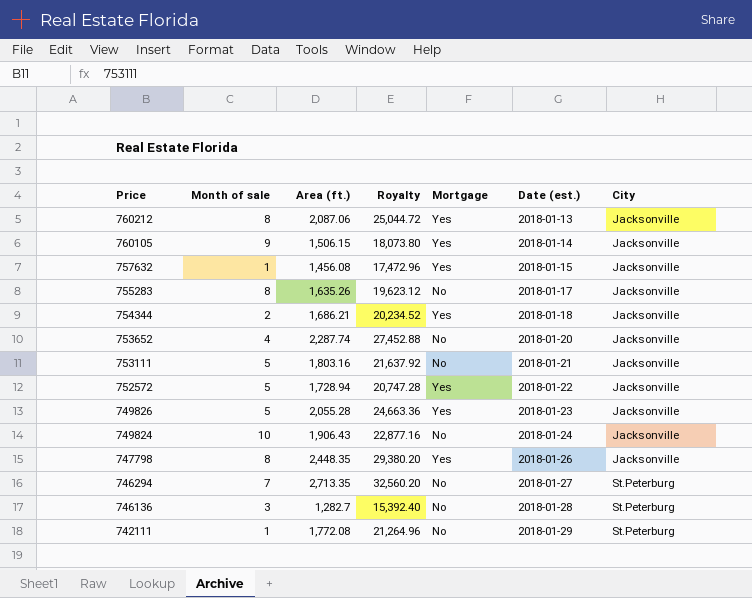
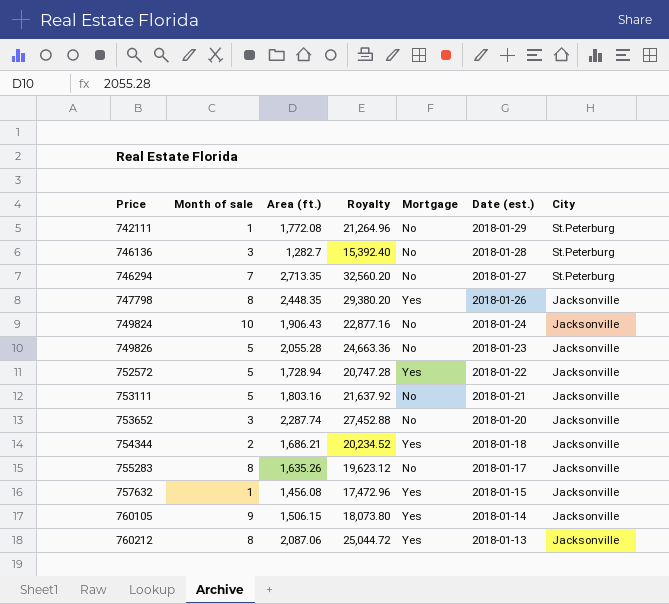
row order: Price descending -> Price ascending
749826 | Mortgage: Yes -> No
753652 | Month of sale: 4 -> 3

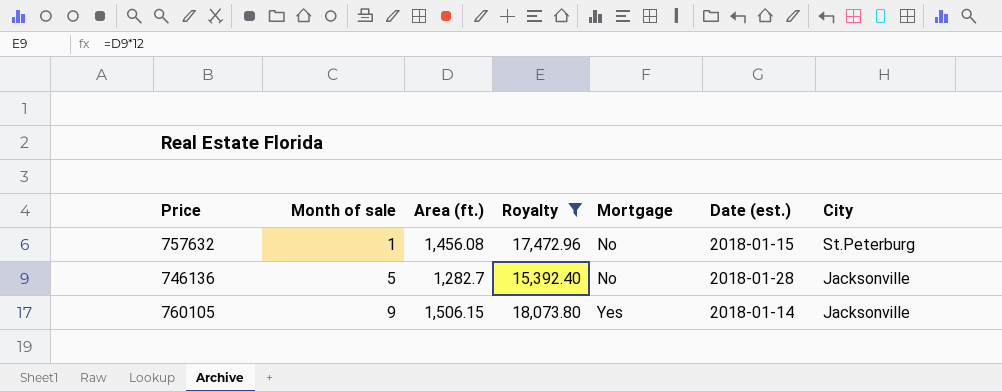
filter: none -> Royalty <= 18,073.80
row order: Price ascending -> Month of sale ascending
757632 | Mortgage: Yes -> No
757632 | City: Jacksonville -> St.Peterburg
746136 | Month of sale: 3 -> 5
746136 | City: St.Peterburg -> Jacksonville

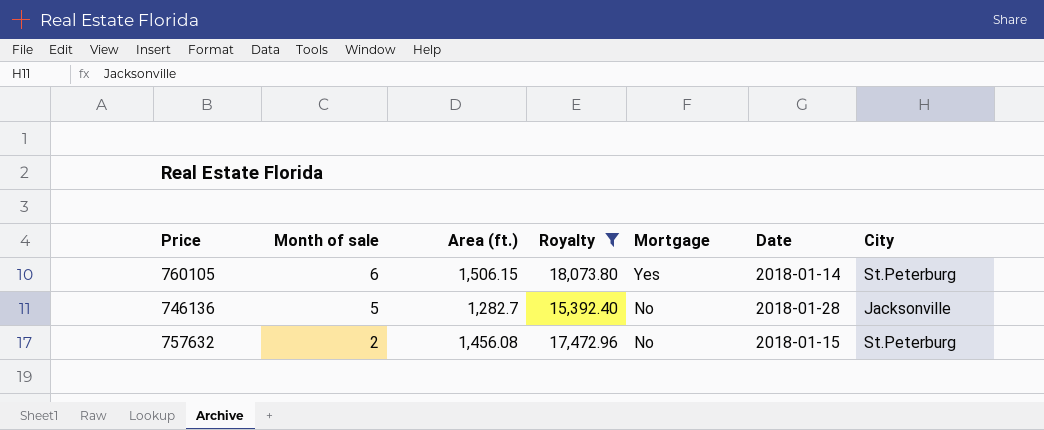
row order: Month of sale ascending -> Month of sale descending
column name: Date (est.) -> Date
760105 | Month of sale: 9 -> 6
760105 | City: Jacksonville -> St.Peterburg
757632 | Month of sale: 1 -> 2

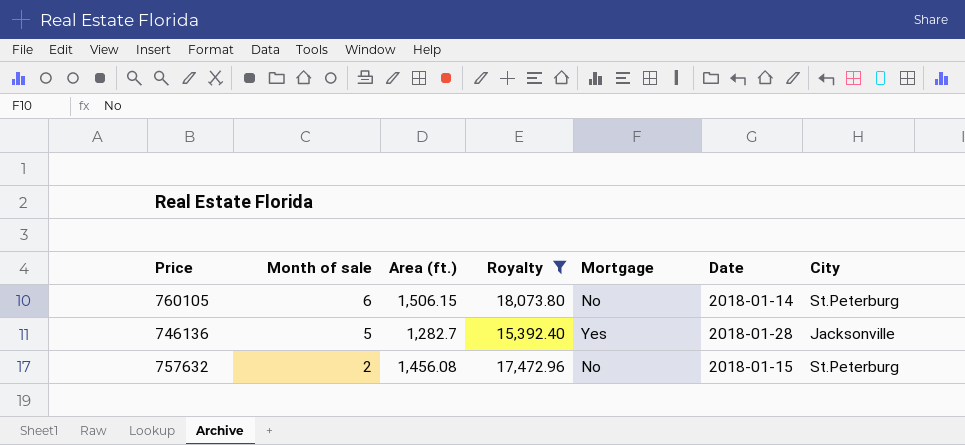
760105 | Mortgage: Yes -> No
746136 | Mortgage: No -> Yes

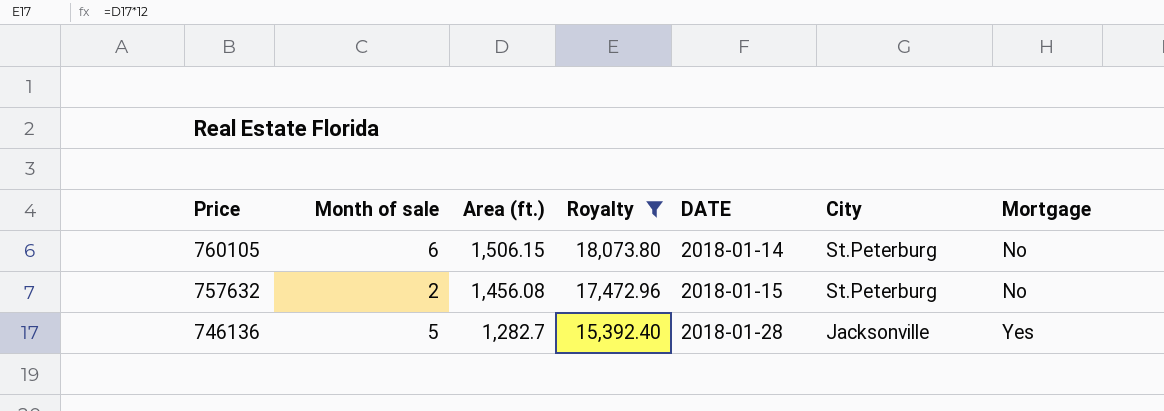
row order: Month of sale descending -> Price descending
column name: Date -> DATE
column Mortgage | position: 5 -> 7

